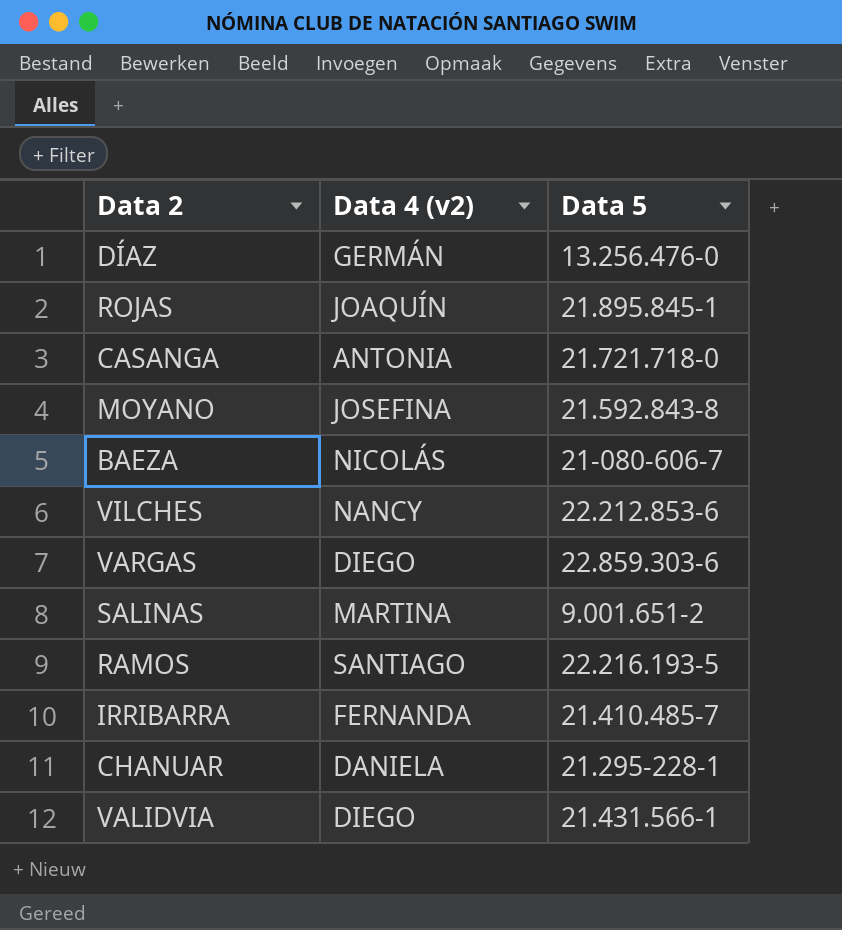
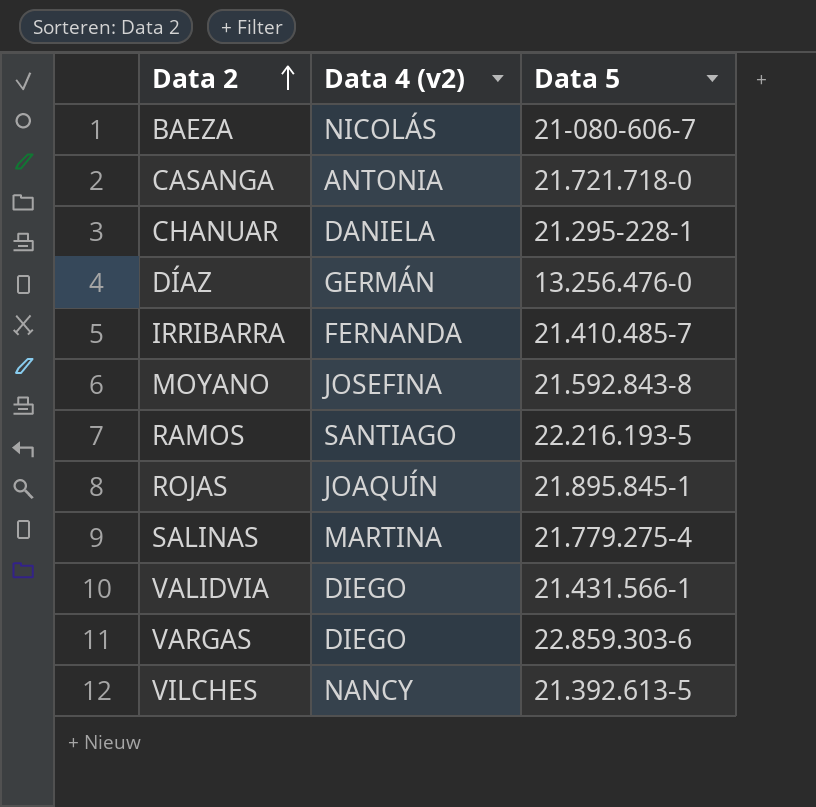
row order: none -> Data 2 ascending
SALINAS | Data 5: 9.001.651-2 -> 21.779.275-4
VILCHES | Data 5: 22.212.853-6 -> 21.392.613-5

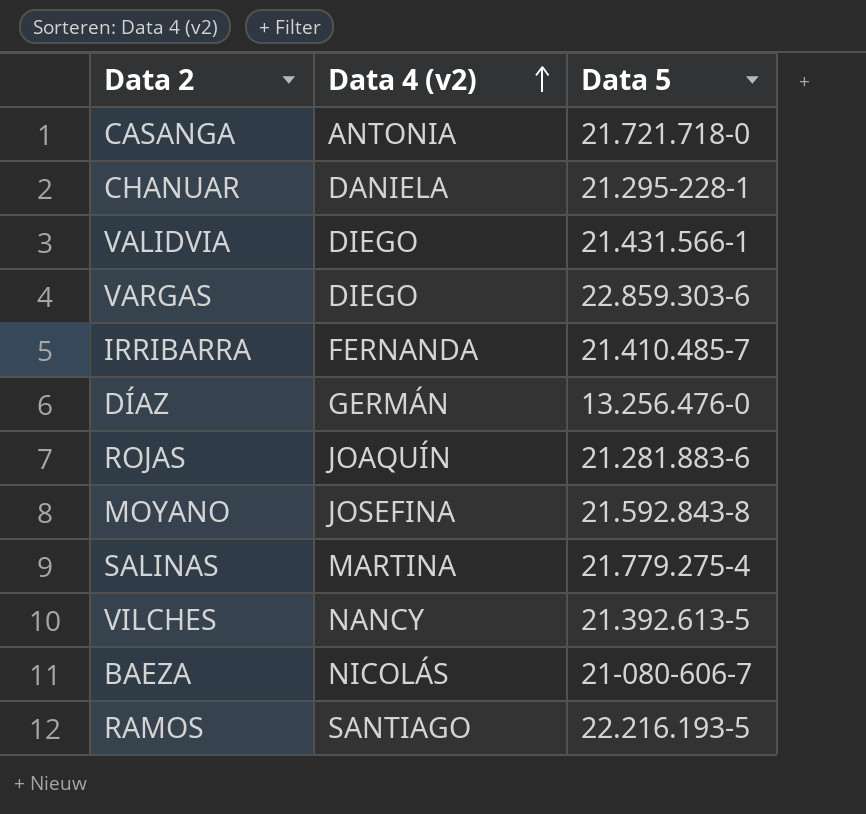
row order: Data 2 ascending -> Data 4 (v2) ascending
ROJAS | Data 5: 21.895.845-1 -> 21.281.883-6

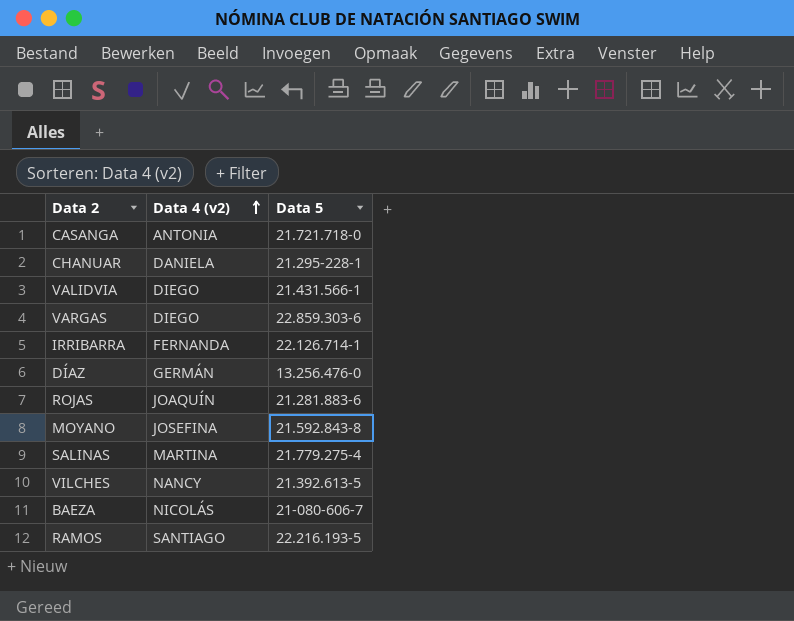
IRRIBARRA | Data 5: 21.410.485-7 -> 22.126.714-1

